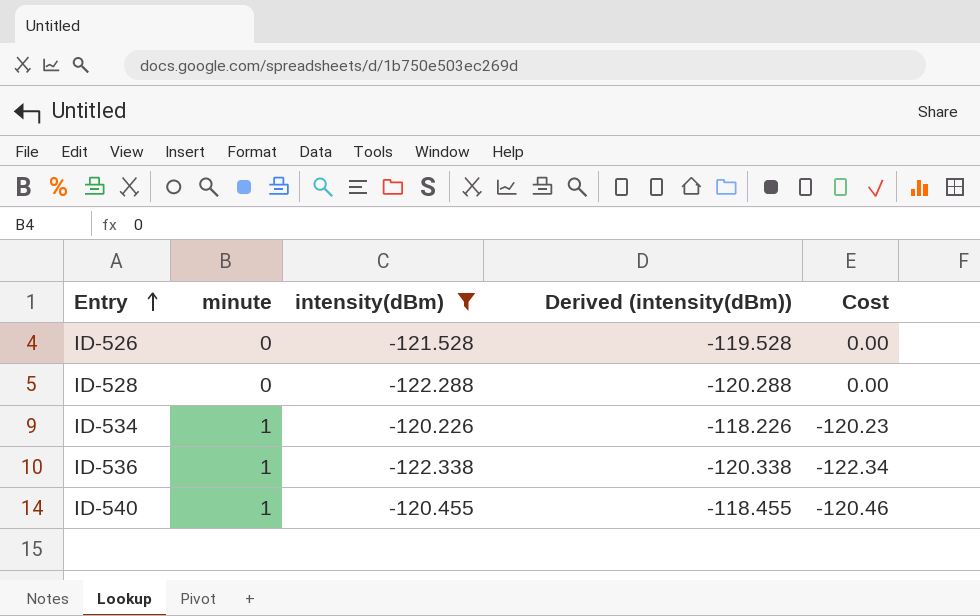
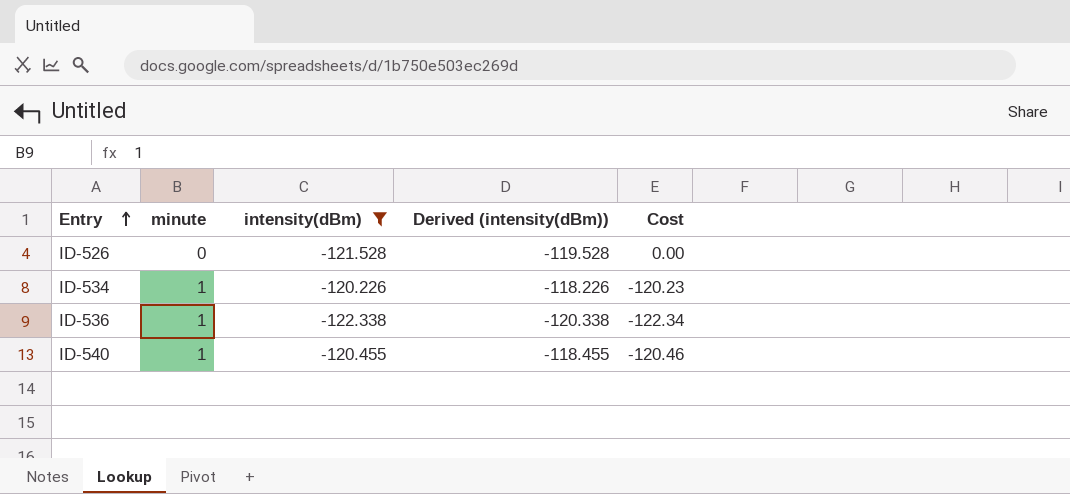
row ID-528: 0 | -122.288 | -120.288 | 0.00 -> none

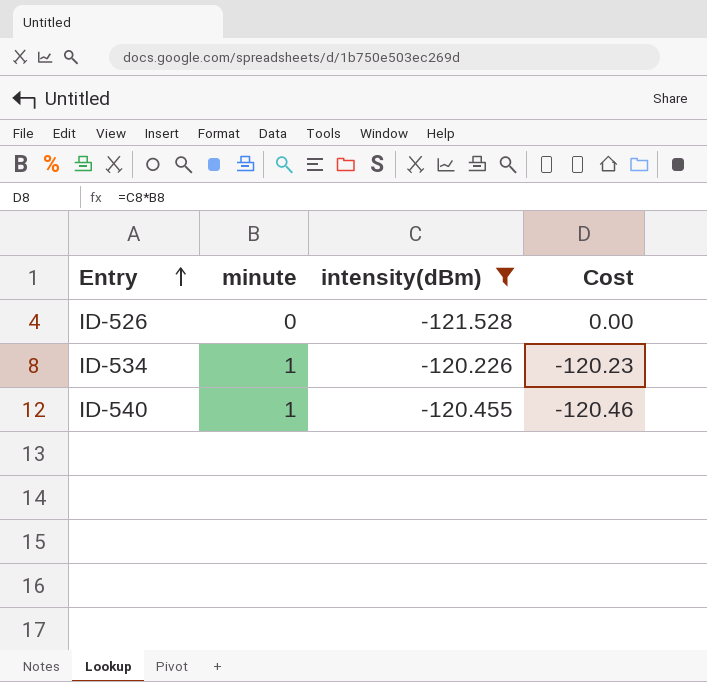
column Derived (intensity(dBm)) | formula: [intensity(dBm)] + 2 -> none
row ID-536: 1 | -122.338 | -120.338 | -122.34 -> none

